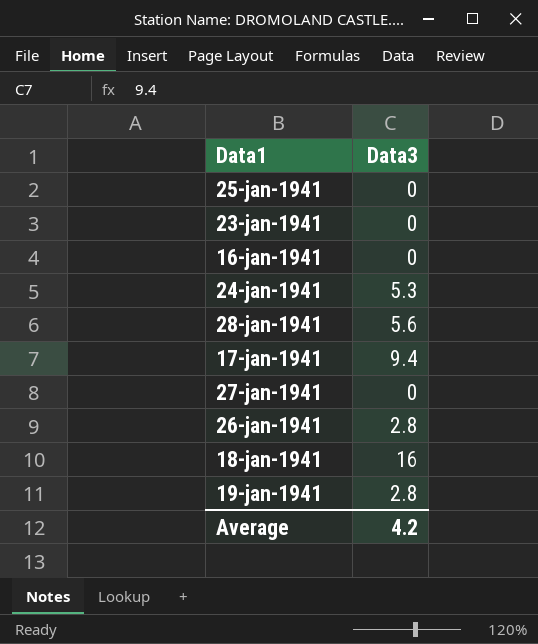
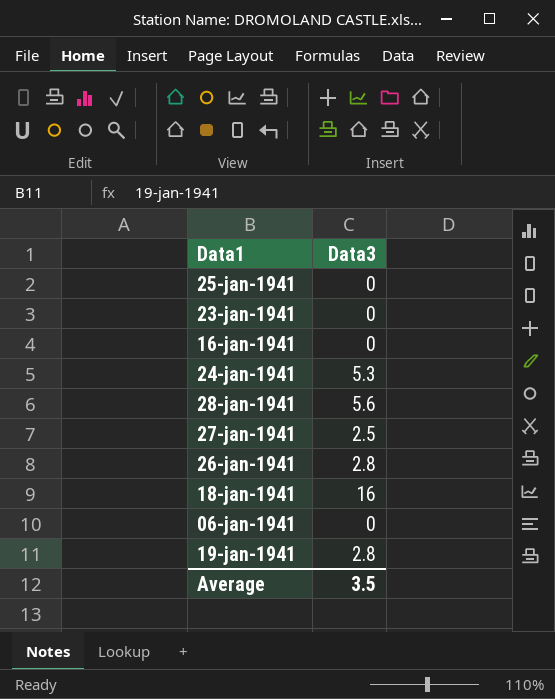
row 17-jan-1941: 9.4 -> none
27-jan-1941 | Data3: 0 -> 2.5
row 06-jan-1941: none -> 0
Average | Data3: 4.2 -> 3.5

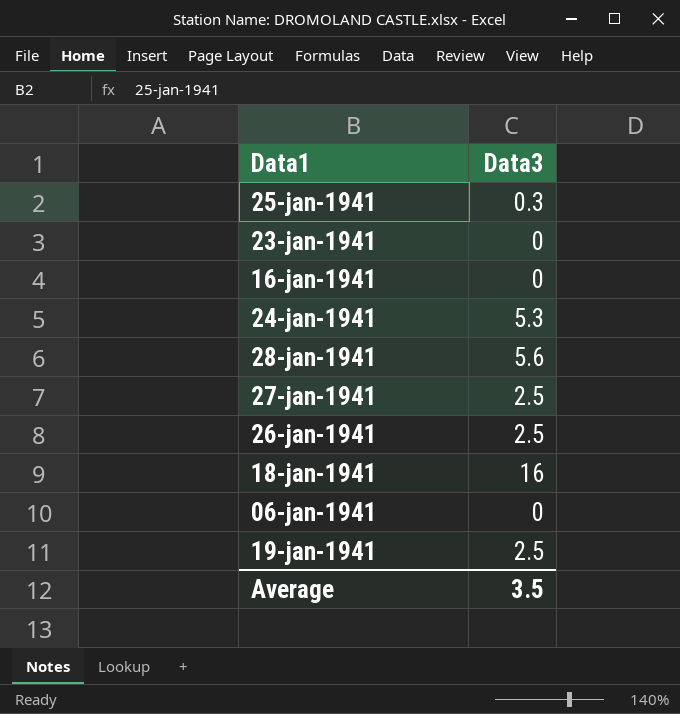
25-jan-1941 | Data3: 0 -> 0.3
26-jan-1941 | Data3: 2.8 -> 2.5
19-jan-1941 | Data3: 2.8 -> 2.5

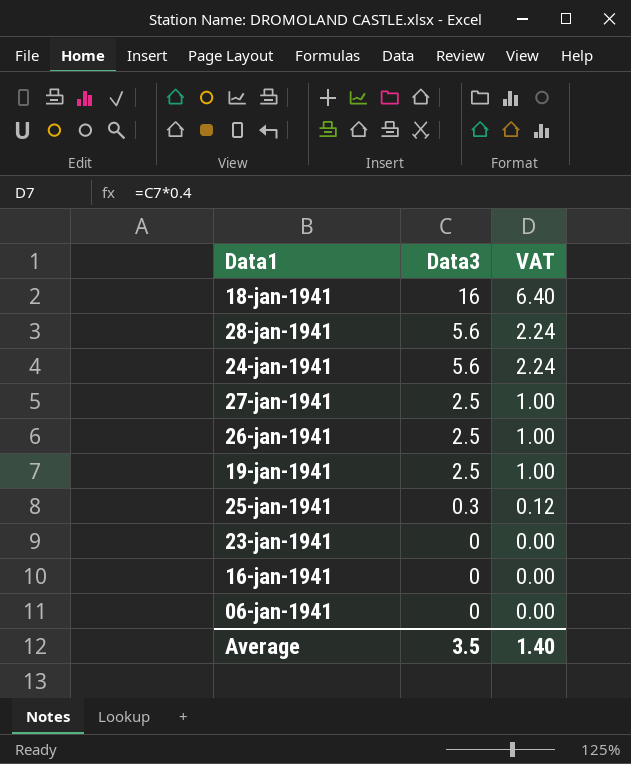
row order: none -> Data3 descending
column VAT | formula: none -> [Data3] * 0.4
24-jan-1941 | Data3: 5.3 -> 5.6

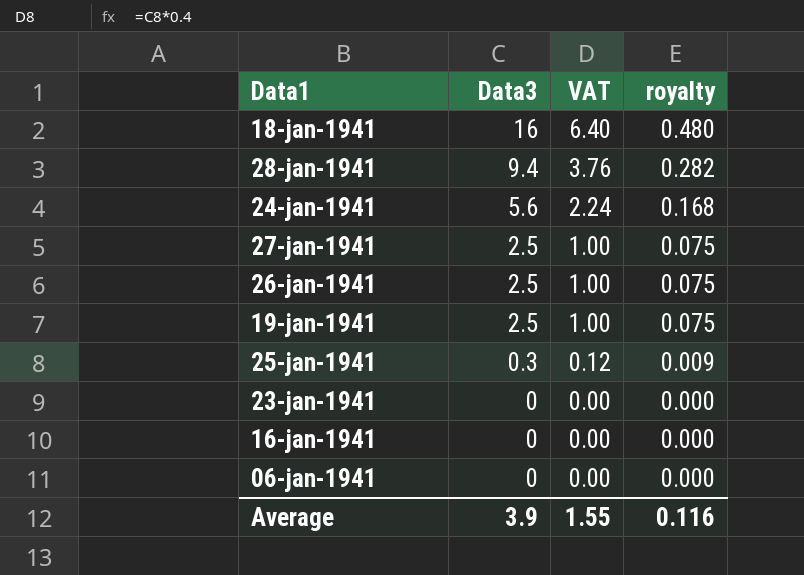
column royalty | formula: none -> [Data3] * 0.03
28-jan-1941 | Data3: 5.6 -> 9.4
28-jan-1941 | VAT: 2.24 -> 3.76
Average | Data3: 3.5 -> 3.9
Average | VAT: 1.40 -> 1.55

